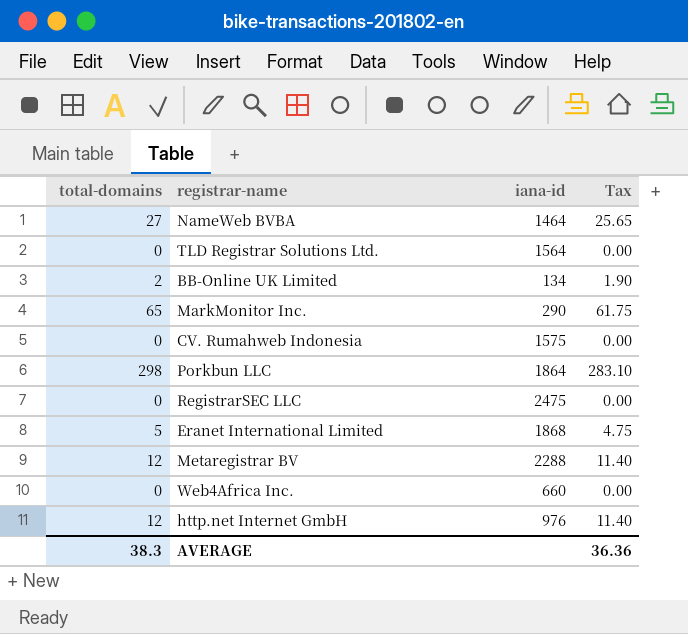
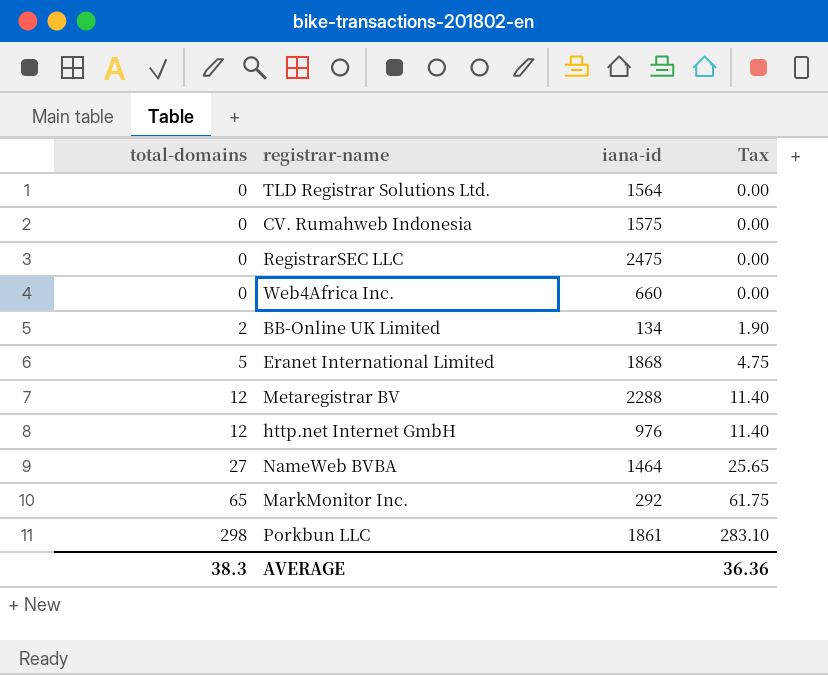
row order: none -> total-domains ascending
MarkMonitor Inc. | iana-id: 290 -> 292
Porkbun LLC | iana-id: 1864 -> 1861

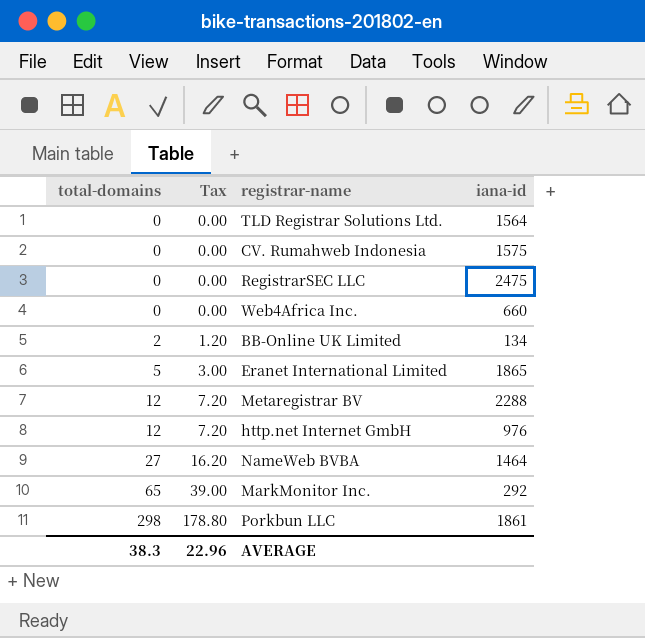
column Tax | formula: [total-domains] * 0.95 -> [total-domains] * 0.6
column Tax | position: 4 -> 2
Eranet International Limited | iana-id: 1868 -> 1865
AVERAGE | Tax: 36.36 -> 22.96

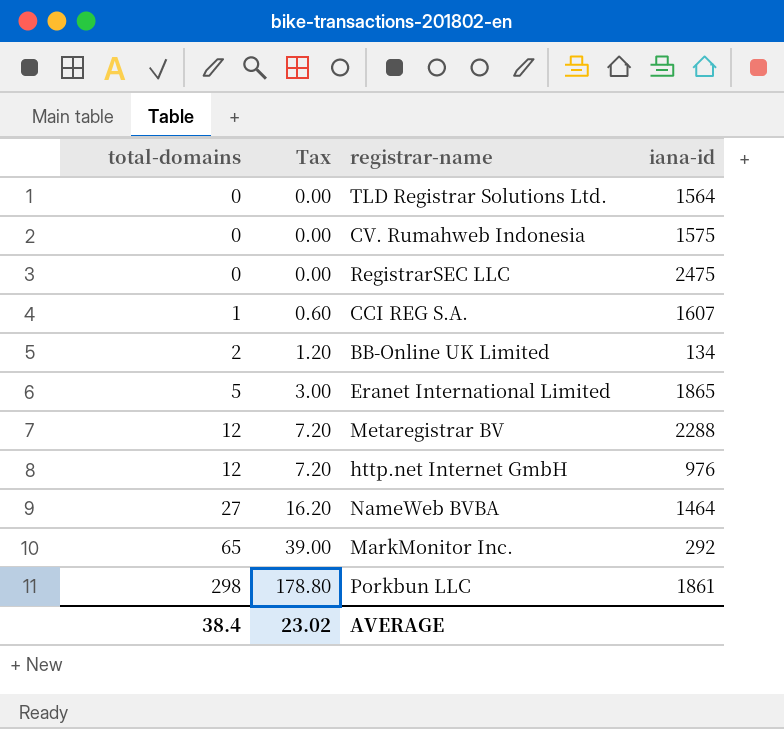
row Web4Africa Inc.: 0 | 0.00 | 660 -> none
row CCI REG S.A.: none -> 1 | 0.60 | 1607
AVERAGE | total-domains: 38.3 -> 38.4
AVERAGE | Tax: 22.96 -> 23.02

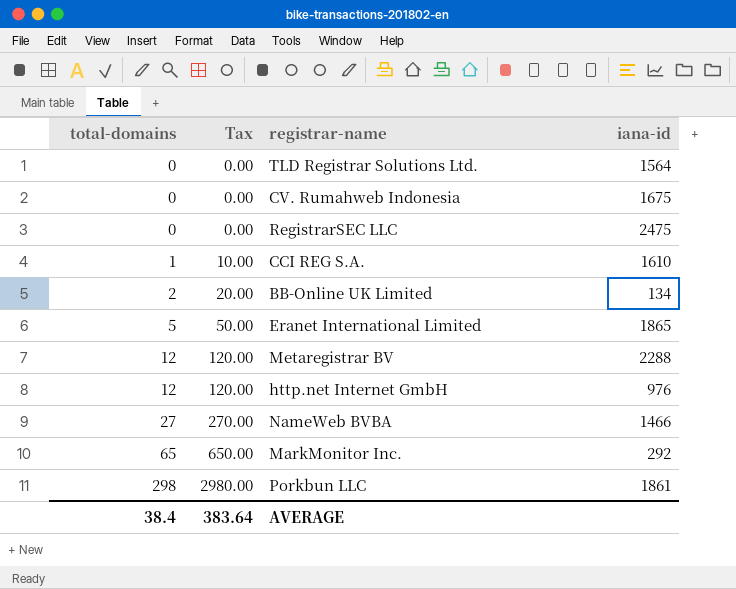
column Tax | formula: [total-domains] * 0.6 -> [total-domains] * 10
CV. Rumahweb Indonesia | iana-id: 1575 -> 1675
CCI REG S.A. | iana-id: 1607 -> 1610
NameWeb BVBA | iana-id: 1464 -> 1466
AVERAGE | Tax: 23.02 -> 383.64

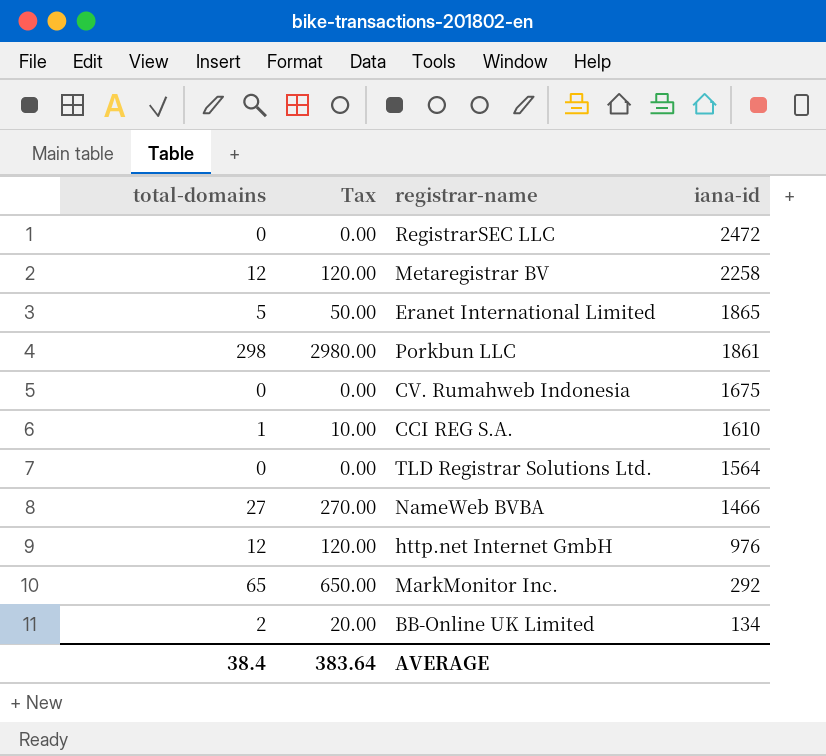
row order: total-domains ascending -> iana-id descending
RegistrarSEC LLC | iana-id: 2475 -> 2472
Metaregistrar BV | iana-id: 2288 -> 2258

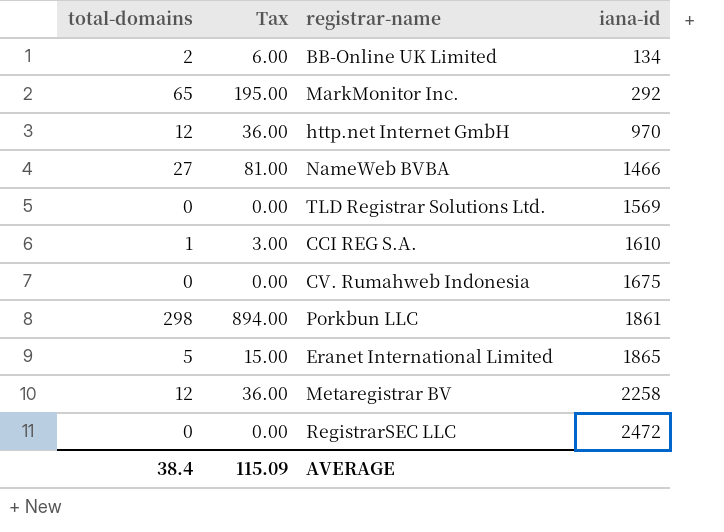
row order: iana-id descending -> iana-id ascending
column Tax | formula: [total-domains] * 10 -> [total-domains] * 3
http.net Internet GmbH | iana-id: 976 -> 970
TLD Registrar Solutions Ltd. | iana-id: 1564 -> 1569
AVERAGE | Tax: 383.64 -> 115.09

